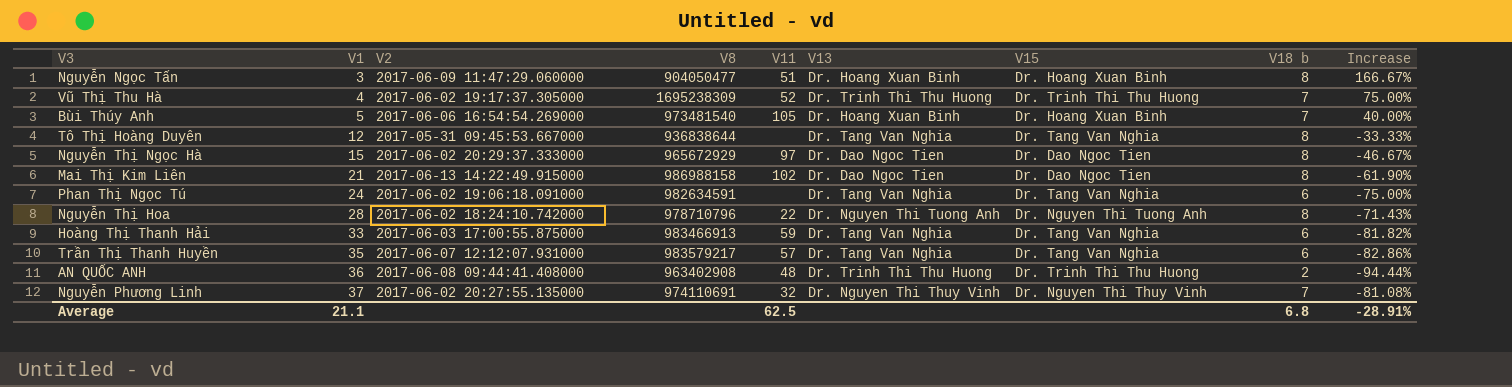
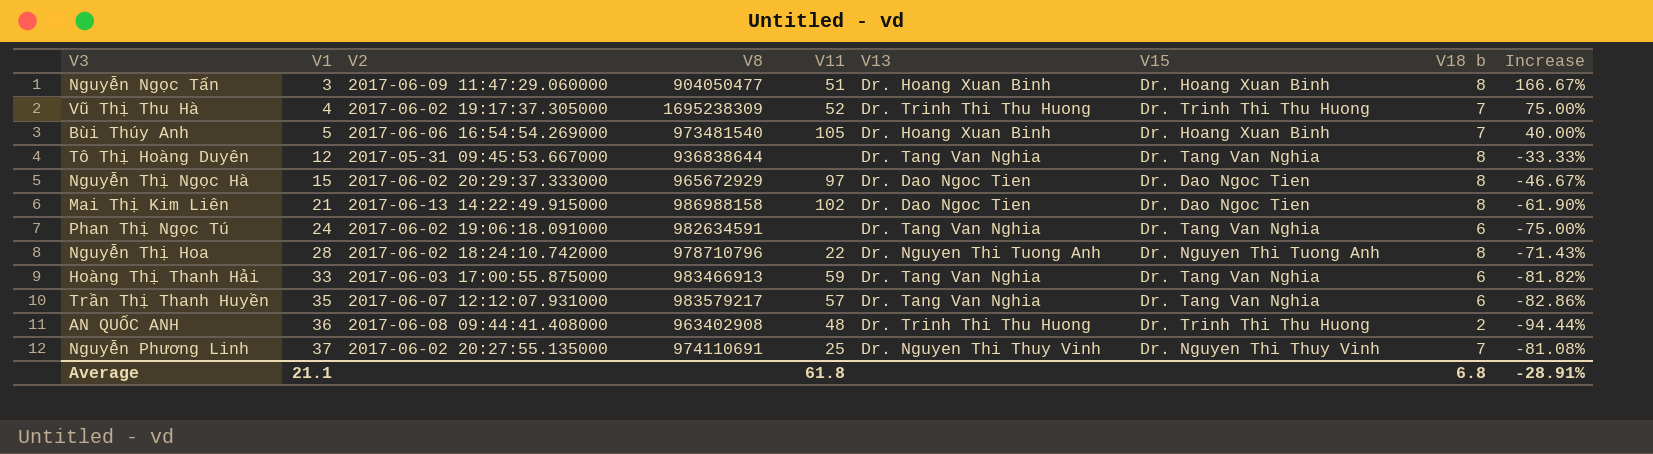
Nguyễn Phương Linh | V11: 32 -> 25
Average | V11: 62.5 -> 61.8

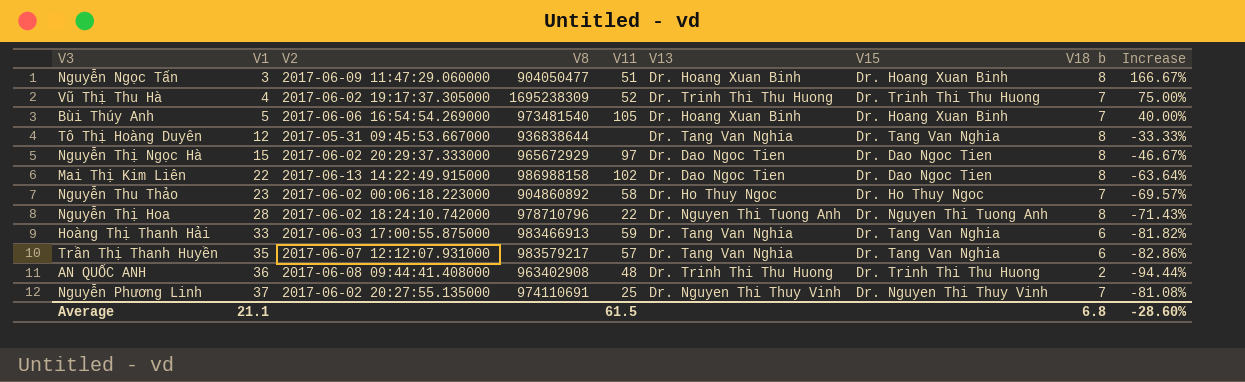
row Phan Thị Ngọc Tú: 24 | 2017-06-02 19:06:18.091000 | 982634591 | none | Dr. Tang Van Nghia | Dr. Tang Van Nghia | 6 | -75.00% -> none
Mai Thị Kim Liên | V1: 21 -> 22
Mai Thị Kim Liên | Increase: -61.90% -> -63.64%
row Nguyễn Thu Thảo: none -> 23 | 2017-06-02 00:06:18.223000 | 904860892 | 58 | Dr. Ho Thuy Ngoc | Dr. Ho Thuy Ngoc | 7 | -69.57%
Average | V11: 61.8 -> 61.5
Average | Increase: -28.91% -> -28.60%

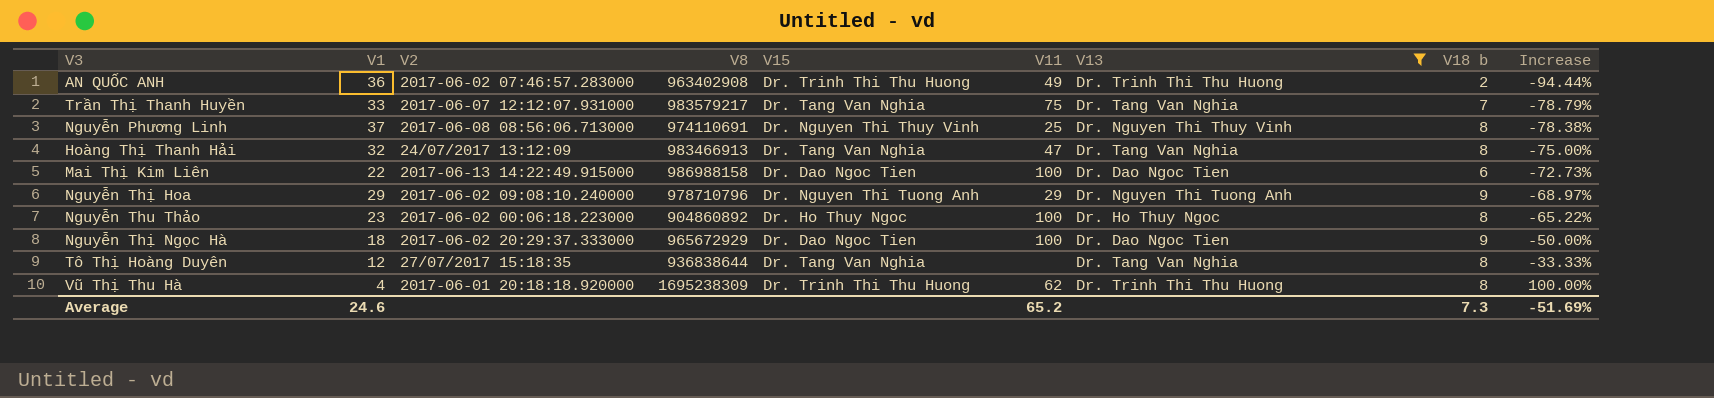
filter: none -> V13 != Dr. Hoang Xuan Binh
row order: V1 ascending -> Increase ascending
column V15 | position: 7 -> 5
AN QUỐC ANH | V2: 2017-06-08 09:44:41.408000 -> 2017-06-02 07:46:57.283000
AN QUỐC ANH | V11: 48 -> 49
Trần Thị Thanh Huyền | V1: 35 -> 33
Trần Thị Thanh Huyền | V11: 57 -> 75
Trần Thị Thanh Huyền | V18 b: 6 -> 7
Trần Thị Thanh Huyền | Increase: -82.86% -> -78.79%
Nguyễn Phương Linh | V2: 2017-06-02 20:27:55.135000 -> 2017-06-08 08:56:06.713000
Nguyễn Phương Linh | V18 b: 7 -> 8
Nguyễn Phương Linh | Increase: -81.08% -> -78.38%
Hoàng Thị Thanh Hải | V1: 33 -> 32
Hoàng Thị Thanh Hải | V2: 2017-06-03 17:00:55.875000 -> 24/07/2017 13:12:09
Hoàng Thị Thanh Hải | V11: 59 -> 47
Hoàng Thị Thanh Hải | V18 b: 6 -> 8
Hoàng Thị Thanh Hải | Increase: -81.82% -> -75.00%
Mai Thị Kim Liên | V11: 102 -> 100
Mai Thị Kim Liên | V18 b: 8 -> 6
Mai Thị Kim Liên | Increase: -63.64% -> -72.73%
Nguyễn Thị Hoa | V1: 28 -> 29
Nguyễn Thị Hoa | V2: 2017-06-02 18:24:10.742000 -> 2017-06-02 09:08:10.240000
Nguyễn Thị Hoa | V11: 22 -> 29
Nguyễn Thị Hoa | V18 b: 8 -> 9
Nguyễn Thị Hoa | Increase: -71.43% -> -68.97%
Nguyễn Thu Thảo | V11: 58 -> 100
Nguyễn Thu Thảo | V18 b: 7 -> 8
Nguyễn Thu Thảo | Increase: -69.57% -> -65.22%
Nguyễn Thị Ngọc Hà | V1: 15 -> 18
Nguyễn Thị Ngọc Hà | V11: 97 -> 100
Nguyễn Thị Ngọc Hà | V18 b: 8 -> 9
Nguyễn Thị Ngọc Hà | Increase: -46.67% -> -50.00%
Tô Thị Hoàng Duyên | V2: 2017-05-31 09:45:53.667000 -> 27/07/2017 15:18:35
Vũ Thị Thu Hà | V2: 2017-06-02 19:17:37.305000 -> 2017-06-01 20:18:18.920000
Vũ Thị Thu Hà | V11: 52 -> 62
Vũ Thị Thu Hà | V18 b: 7 -> 8
Vũ Thị Thu Hà | Increase: 75.00% -> 100.00%
Average | V1: 21.1 -> 24.6
Average | V11: 61.5 -> 65.2
Average | V18 b: 6.8 -> 7.3
Average | Increase: -28.60% -> -51.69%

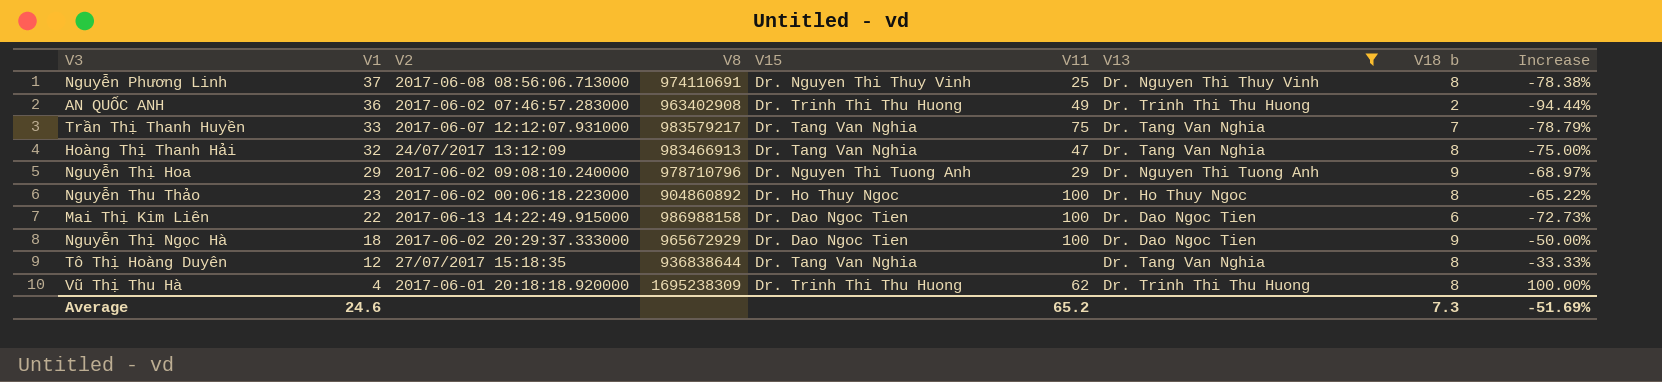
row order: Increase ascending -> V1 descending

